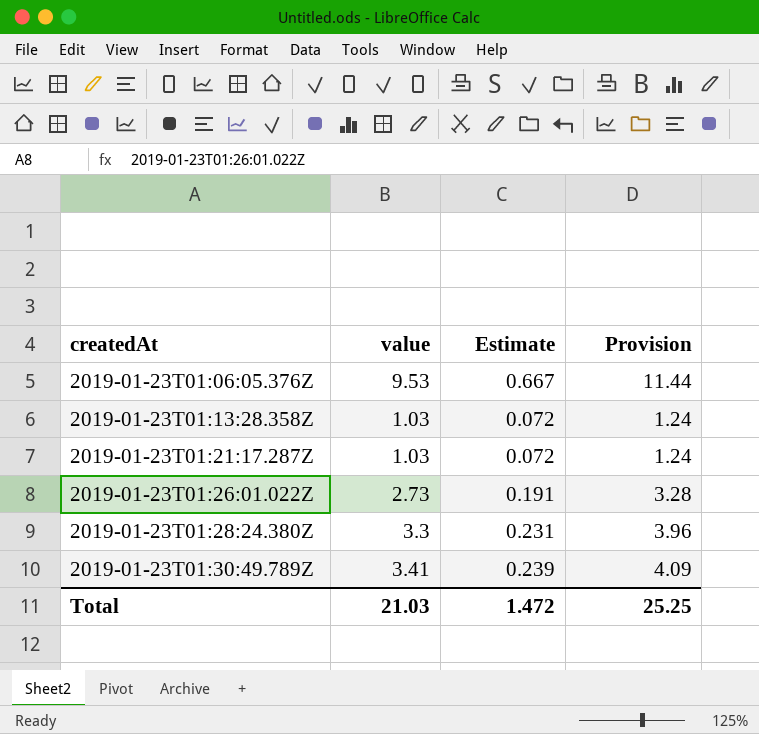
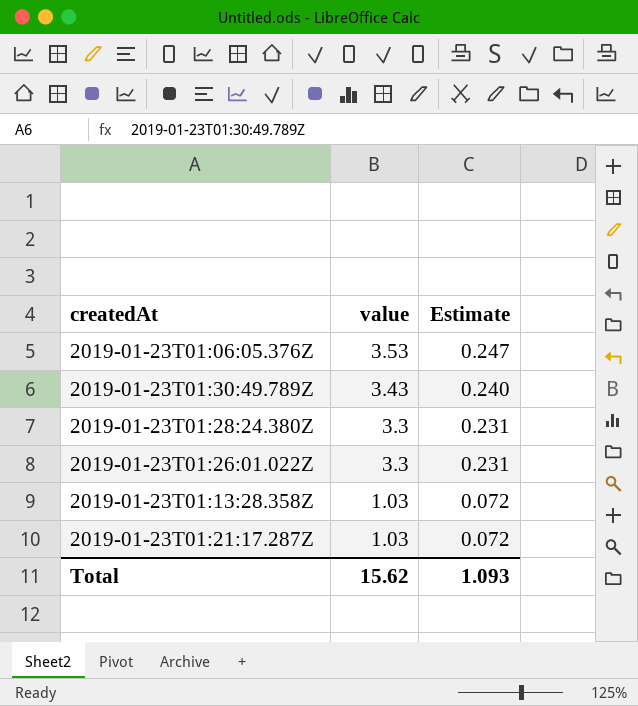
row order: createdAt ascending -> value descending
column Provision | formula: [value] * 1.2 -> none
2019-01-23T01:06:05.376Z | value: 9.53 -> 3.53
2019-01-23T01:06:05.376Z | Estimate: 0.667 -> 0.247
2019-01-23T01:30:49.789Z | value: 3.41 -> 3.43
2019-01-23T01:30:49.789Z | Estimate: 0.239 -> 0.240
2019-01-23T01:26:01.022Z | value: 2.73 -> 3.3
2019-01-23T01:26:01.022Z | Estimate: 0.191 -> 0.231
Total | value: 21.03 -> 15.62
Total | Estimate: 1.472 -> 1.093

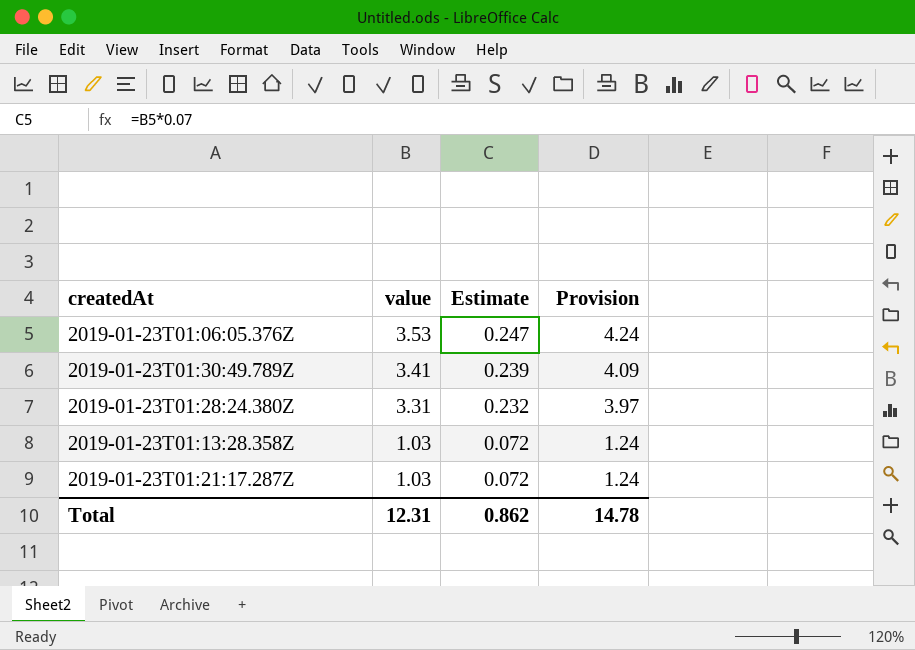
column Provision | formula: none -> [value] * 1.2
row 2019-01-23T01:26:01.022Z: 3.3 | 0.231 -> none
2019-01-23T01:30:49.789Z | value: 3.43 -> 3.41
2019-01-23T01:30:49.789Z | Estimate: 0.240 -> 0.239
2019-01-23T01:28:24.380Z | value: 3.3 -> 3.31
2019-01-23T01:28:24.380Z | Estimate: 0.231 -> 0.232
Total | value: 15.62 -> 12.31
Total | Estimate: 1.093 -> 0.862

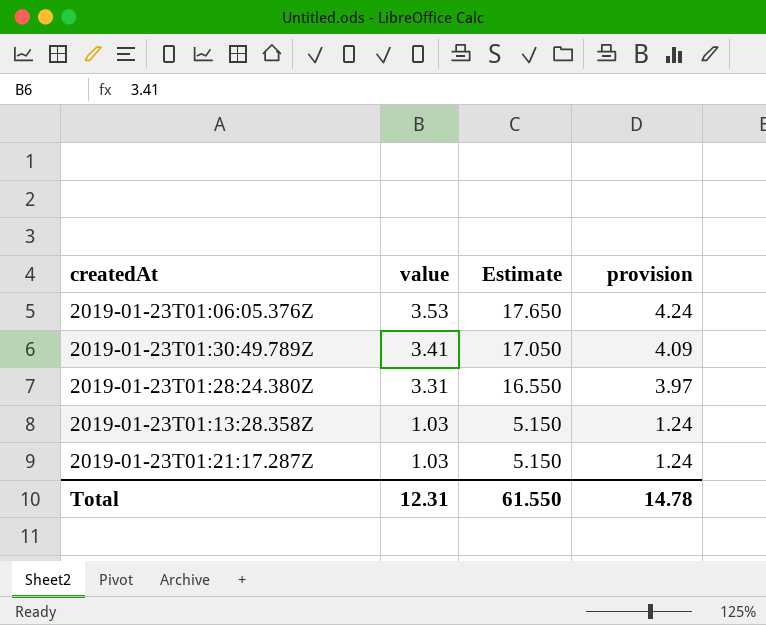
column Estimate | formula: [value] * 0.07 -> [value] * 5
column name: Provision -> provision
Total | Estimate: 0.862 -> 61.550

